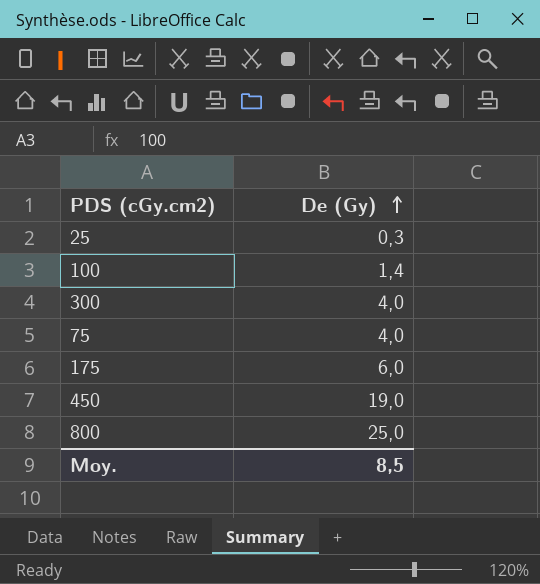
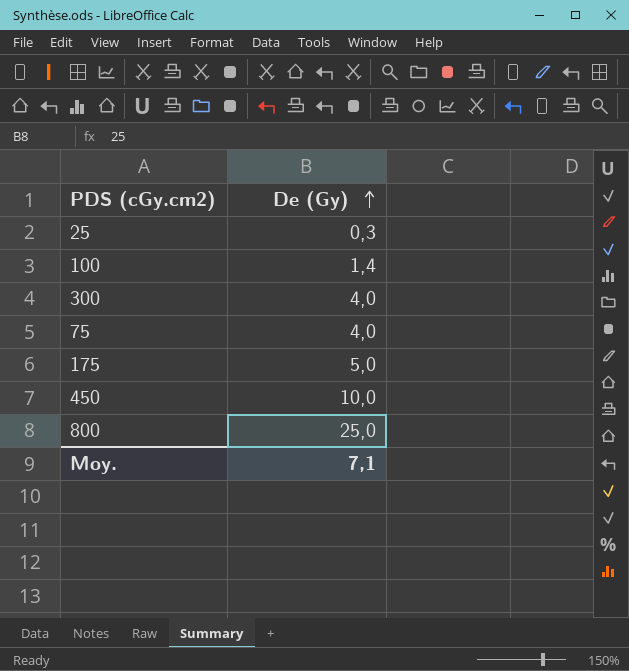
175 | De (Gy): 6,0 -> 5,0
450 | De (Gy): 19,0 -> 10,0
Moy. | De (Gy): 8,5 -> 7,1

